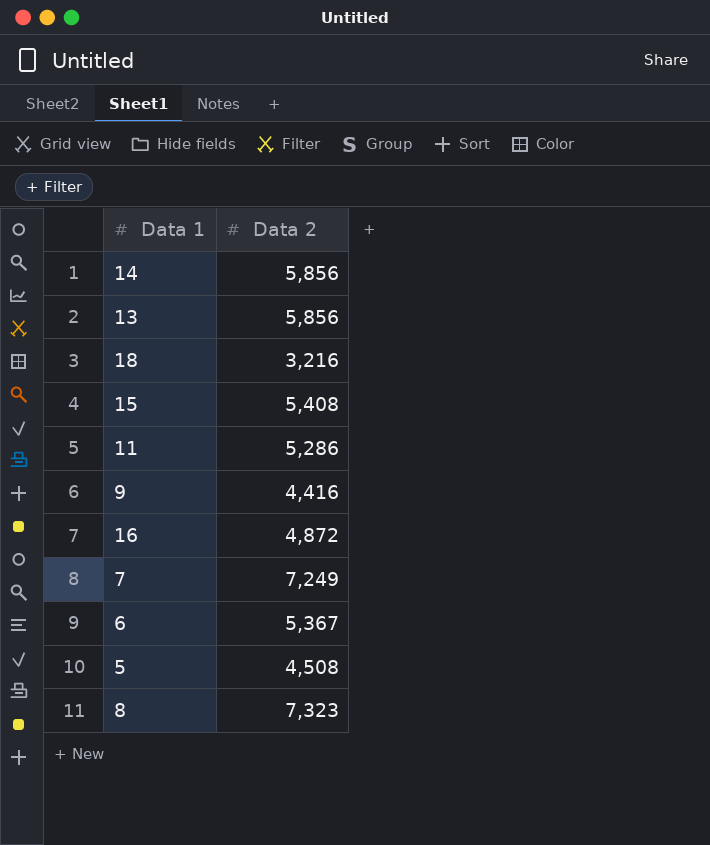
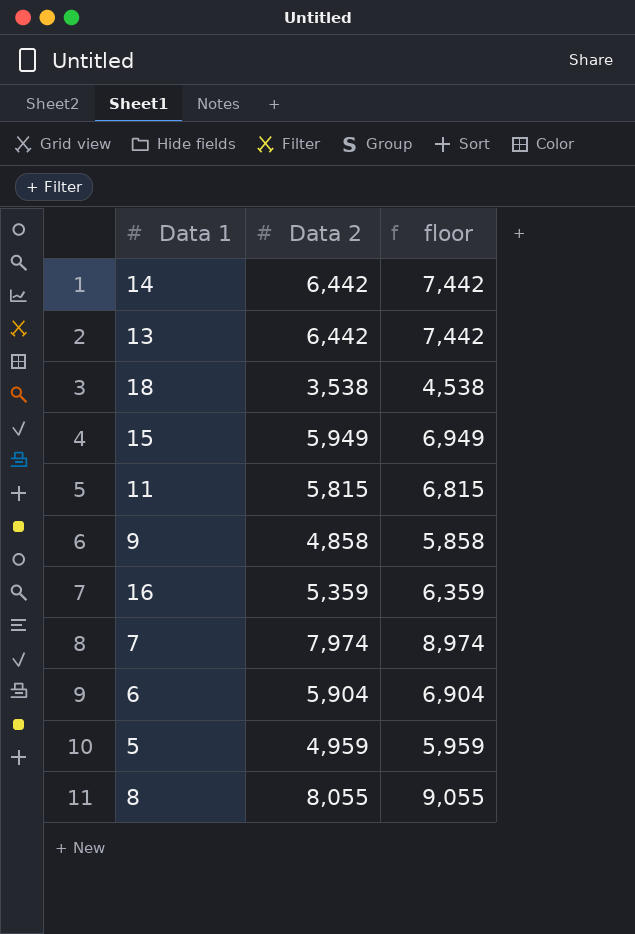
column floor | formula: none -> [Data 2] + 1000
14 | Data 2: 5,856 -> 6,442
13 | Data 2: 5,856 -> 6,442
18 | Data 2: 3,216 -> 3,538
15 | Data 2: 5,408 -> 5,949
11 | Data 2: 5,286 -> 5,815
9 | Data 2: 4,416 -> 4,858
16 | Data 2: 4,872 -> 5,359
7 | Data 2: 7,249 -> 7,974
6 | Data 2: 5,367 -> 5,904
5 | Data 2: 4,508 -> 4,959
8 | Data 2: 7,323 -> 8,055

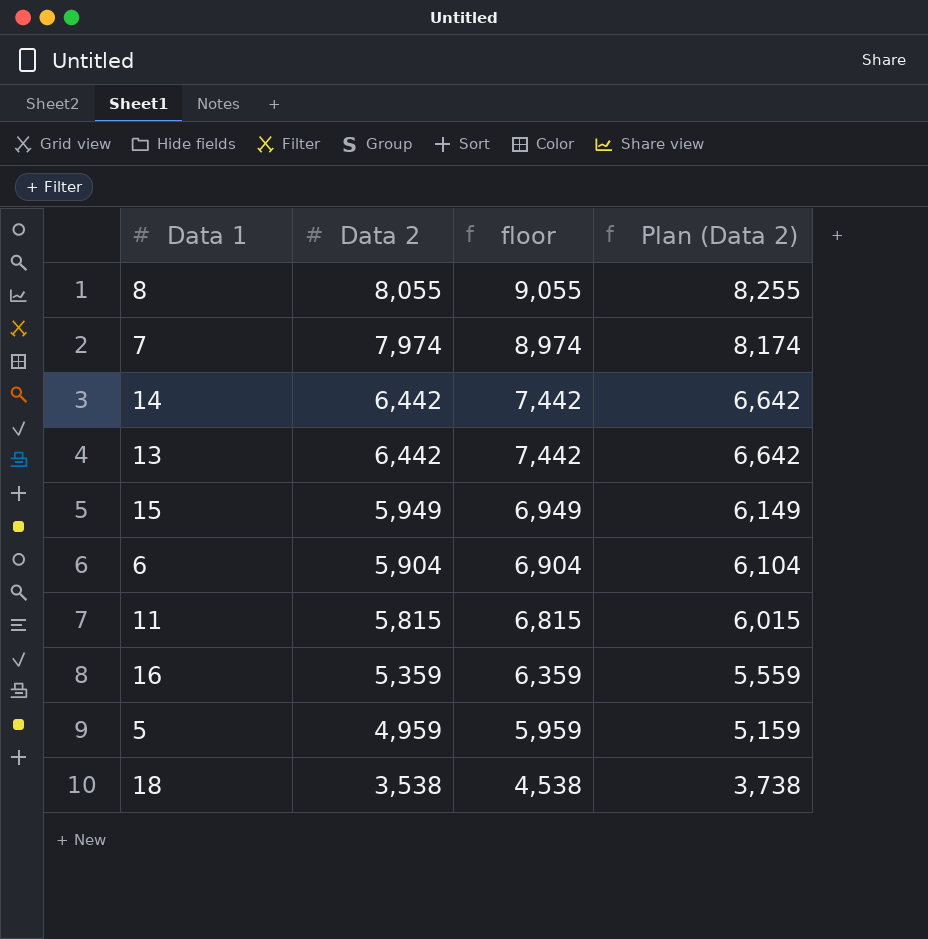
row order: none -> Data 2 descending
column Plan (Data 2) | formula: none -> [Data 2] + 200
row 9: 4,858 | 5,858 -> none

